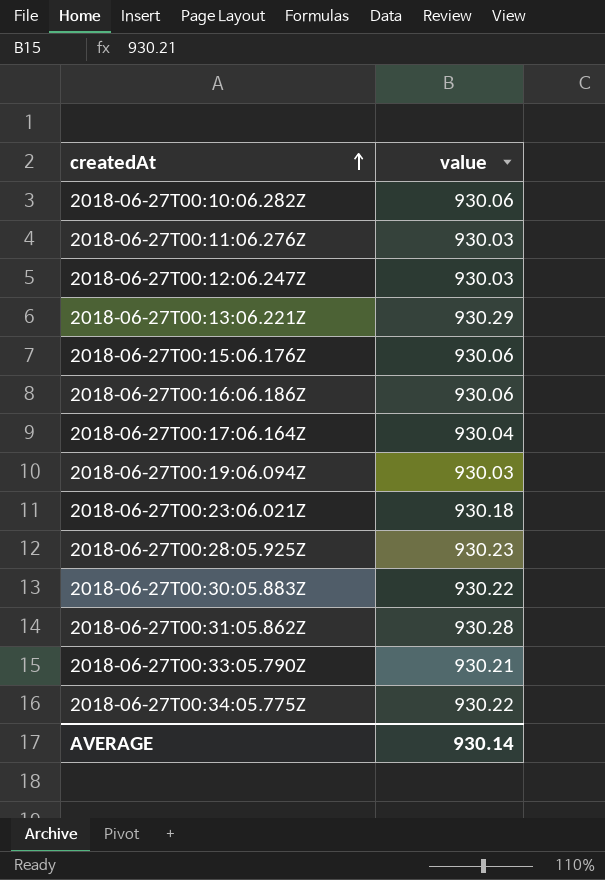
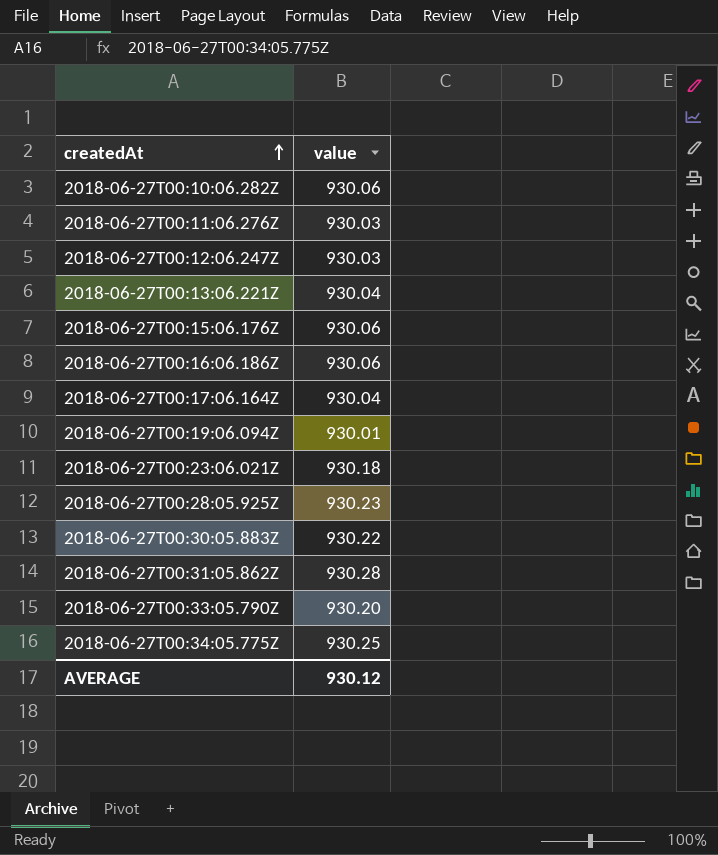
2018-06-27T00:13:06.221Z | value: 930.29 -> 930.04
2018-06-27T00:19:06.094Z | value: 930.03 -> 930.01
2018-06-27T00:33:05.790Z | value: 930.21 -> 930.20
2018-06-27T00:34:05.775Z | value: 930.22 -> 930.25
AVERAGE | value: 930.14 -> 930.12

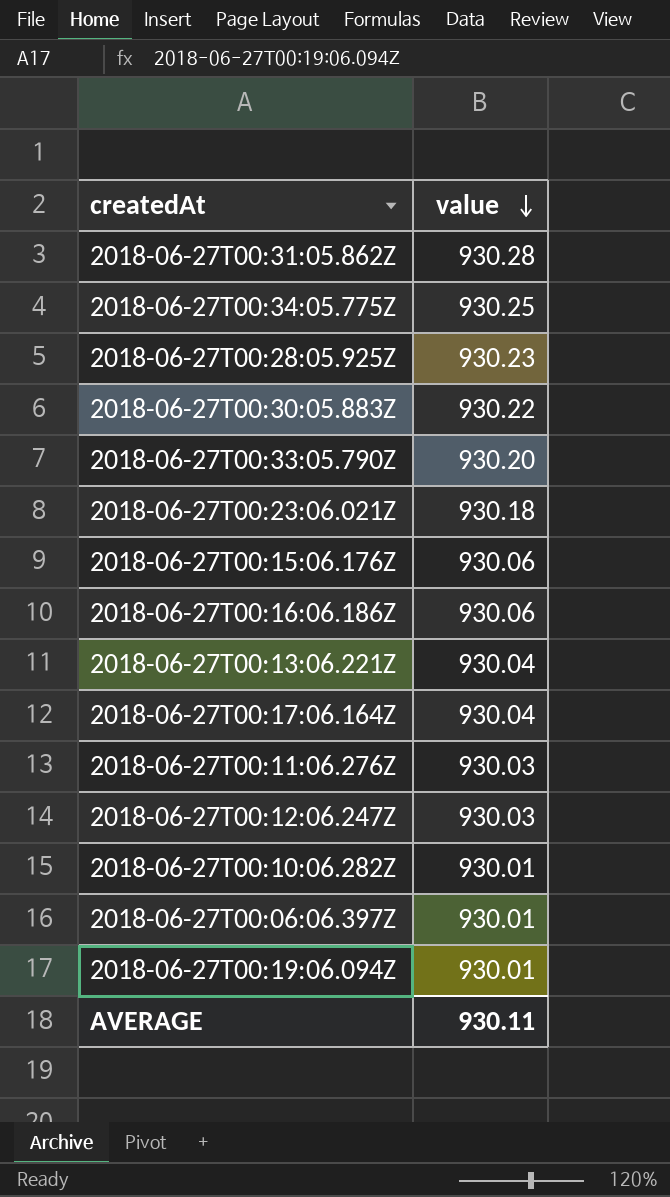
row order: createdAt ascending -> value descending
2018-06-27T00:10:06.282Z | value: 930.06 -> 930.01
row 2018-06-27T00:06:06.397Z: none -> 930.01
AVERAGE | value: 930.12 -> 930.11

